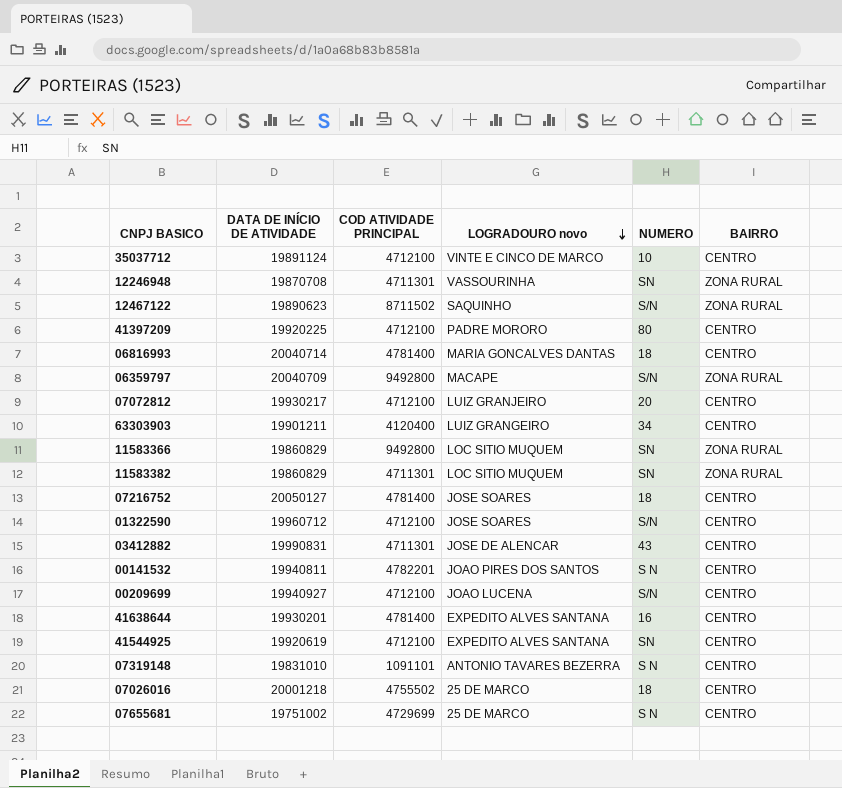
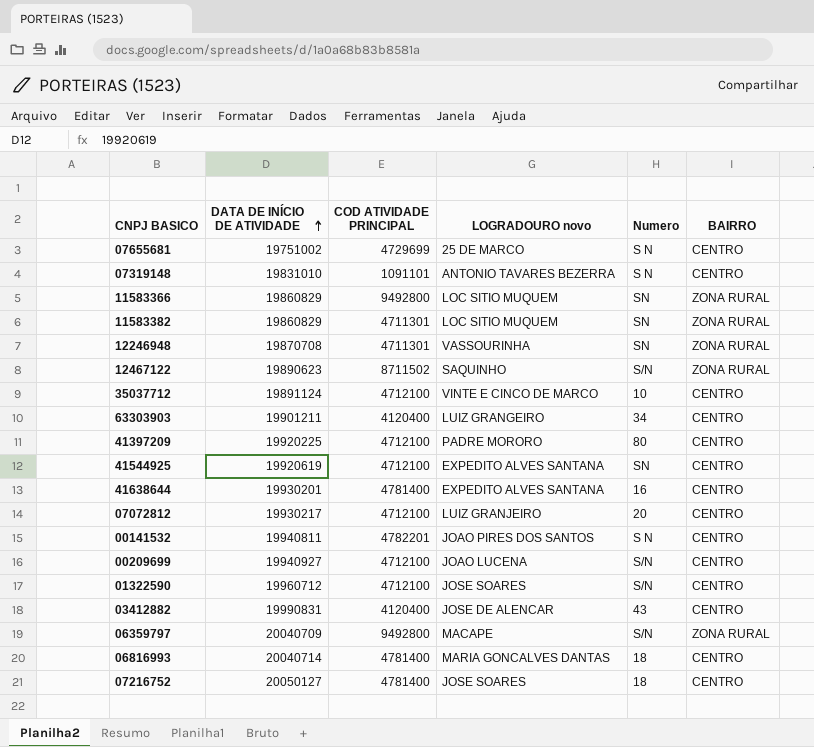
row order: LOGRADOURO novo descending -> DATA DE INÍCIO DE ATIVIDADE ascending
column name: NUMERO -> Numero
row 07026016: 20001218 | 4755502 | 25 DE MARCO | 18 | CENTRO -> none
03412882 | COD ATIVIDADE PRINCIPAL: 4711301 -> 4120400

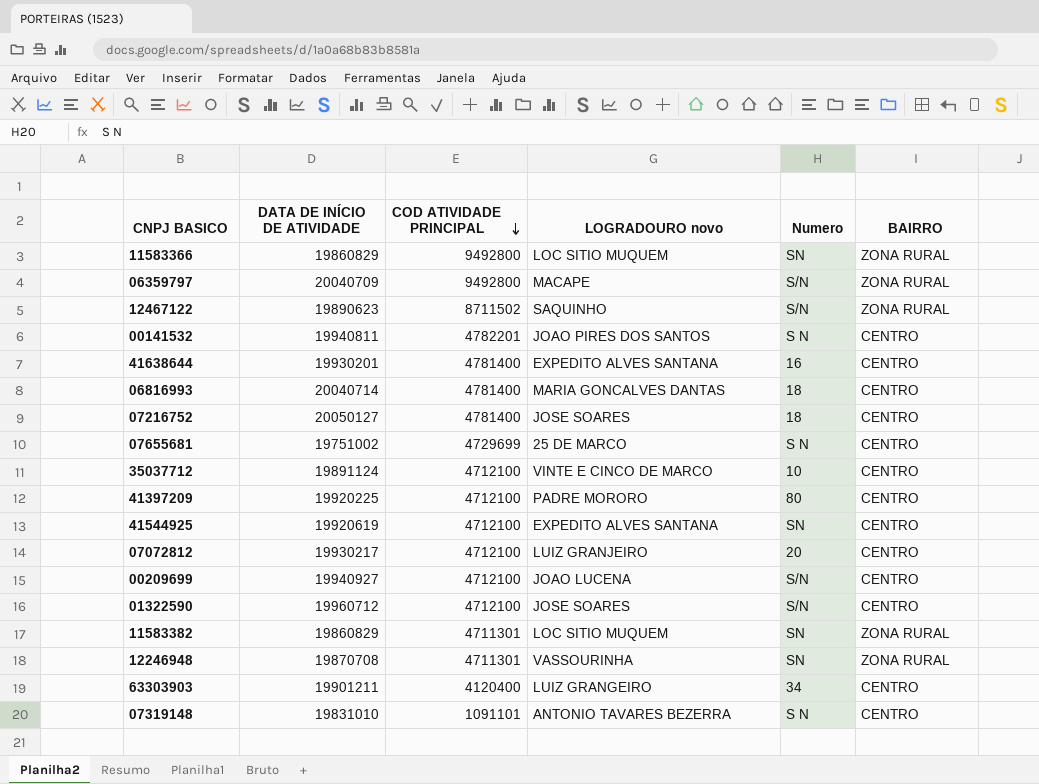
row order: DATA DE INÍCIO DE ATIVIDADE ascending -> COD ATIVIDADE PRINCIPAL descending
row 03412882: 19990831 | 4120400 | JOSE DE ALENCAR | 43 | CENTRO -> none

